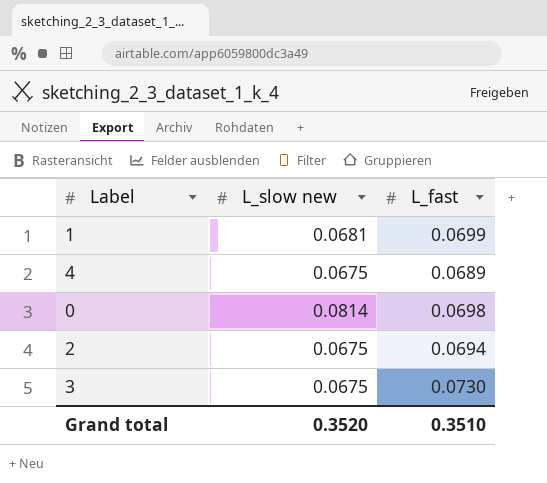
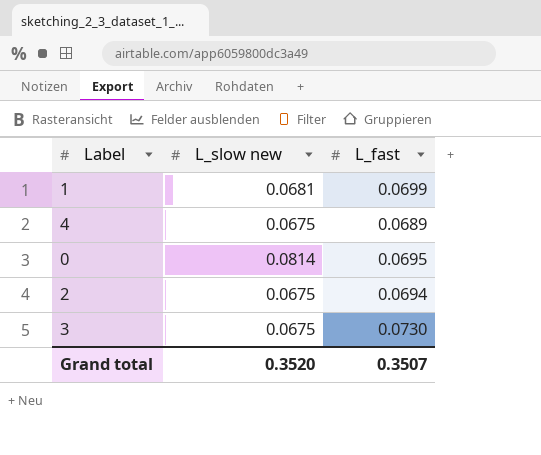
0 | L_fast: 0.0698 -> 0.0695
Grand total | L_fast: 0.3510 -> 0.3507

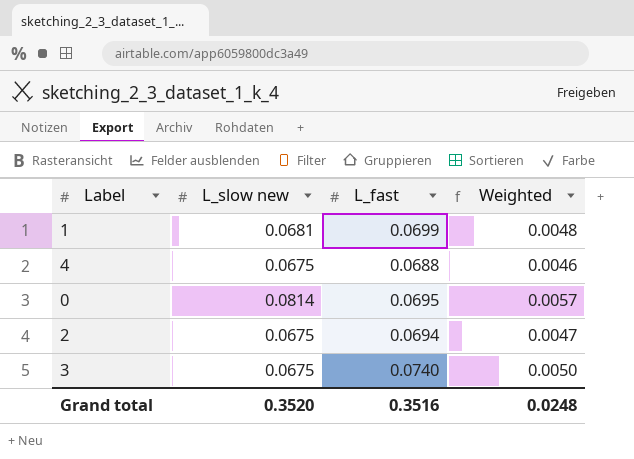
column Weighted | formula: none -> [L_slow new] * [L_fast]
4 | L_fast: 0.0689 -> 0.0688
3 | L_fast: 0.0730 -> 0.0740
Grand total | L_fast: 0.3507 -> 0.3516

